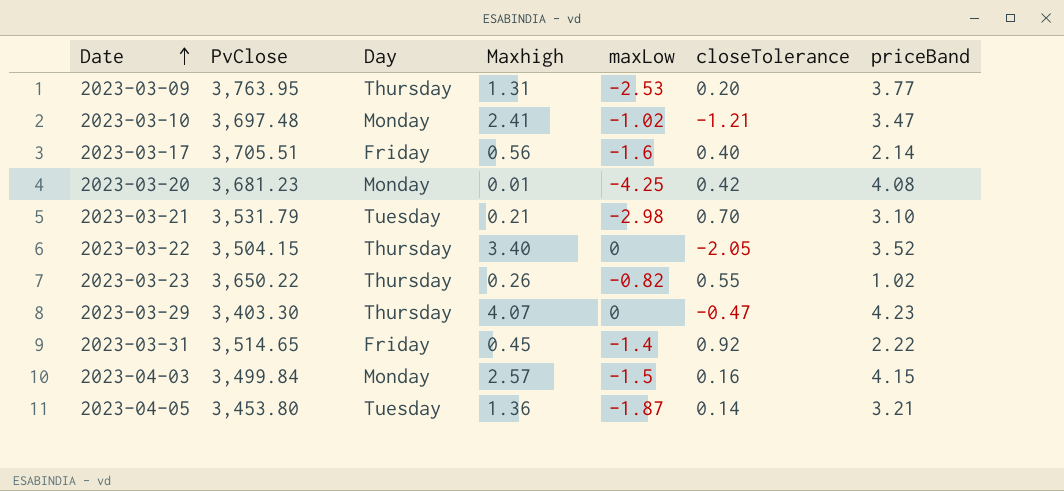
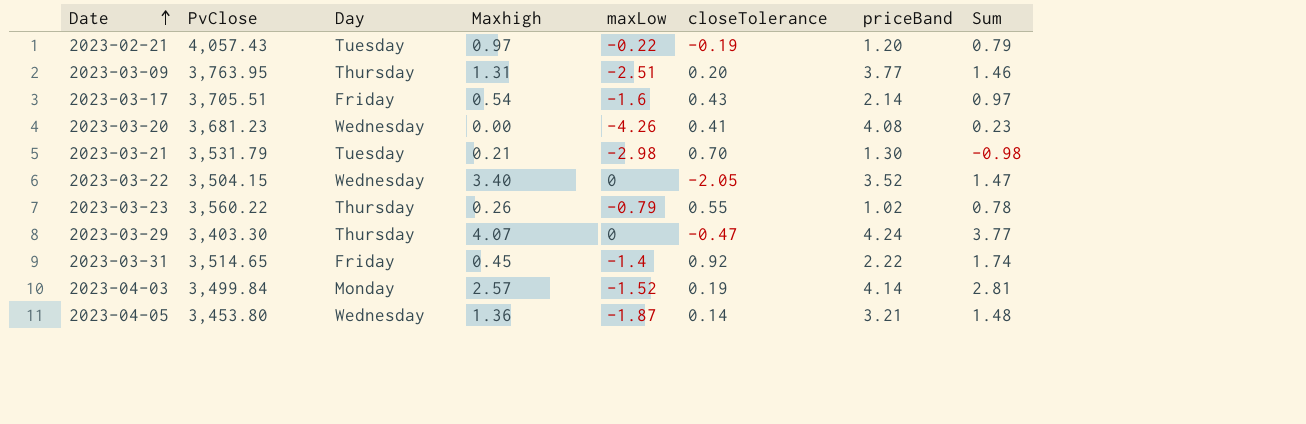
column Sum | formula: none -> [maxLow] + [closeTolerance] + [priceBand]
row 2023-03-10: 3,697.48 | Monday | 2.41 | -1.02 | -1.21 | 3.47 -> none
row 2023-02-21: none -> 4,057.43 | Tuesday | 0.97 | -0.22 | -0.19 | 1.20 | 0.79
2023-03-09 | maxLow: -2.53 -> -2.51
2023-03-17 | Maxhigh: 0.56 -> 0.54
2023-03-17 | closeTolerance: 0.40 -> 0.43
2023-03-20 | Day: Monday -> Wednesday
2023-03-20 | Maxhigh: 0.01 -> 0.00
2023-03-20 | maxLow: -4.25 -> -4.26
2023-03-20 | closeTolerance: 0.42 -> 0.41
2023-03-21 | priceBand: 3.10 -> 1.30
2023-03-22 | Day: Thursday -> Wednesday
2023-03-23 | PvClose: 3,650.22 -> 3,560.22
2023-03-23 | maxLow: -0.82 -> -0.79
2023-03-29 | priceBand: 4.23 -> 4.24
2023-04-03 | maxLow: -1.5 -> -1.52
2023-04-03 | closeTolerance: 0.16 -> 0.19
2023-04-03 | priceBand: 4.15 -> 4.14
2023-04-05 | Day: Tuesday -> Wednesday

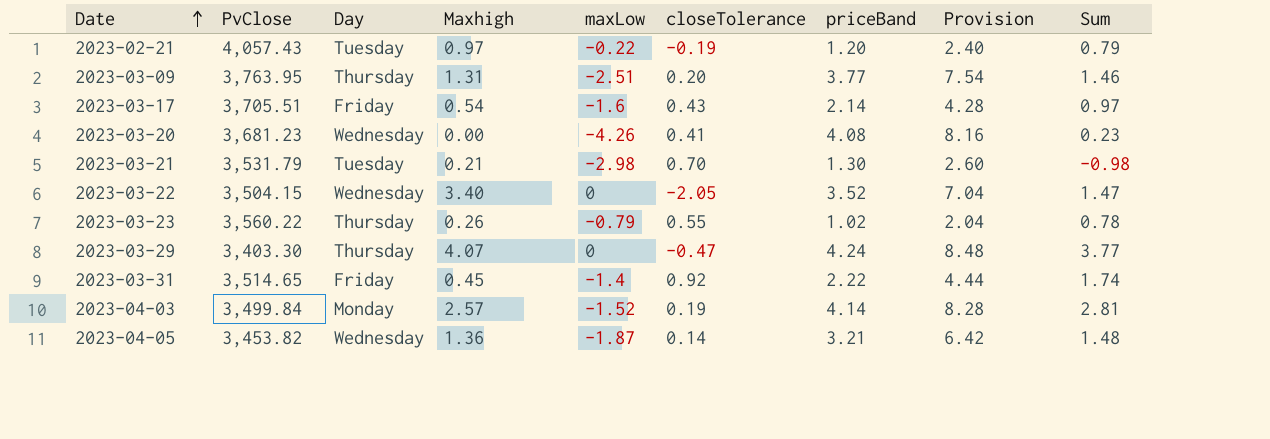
column Provision | formula: none -> [priceBand] * 2
2023-04-05 | PvClose: 3,453.80 -> 3,453.82

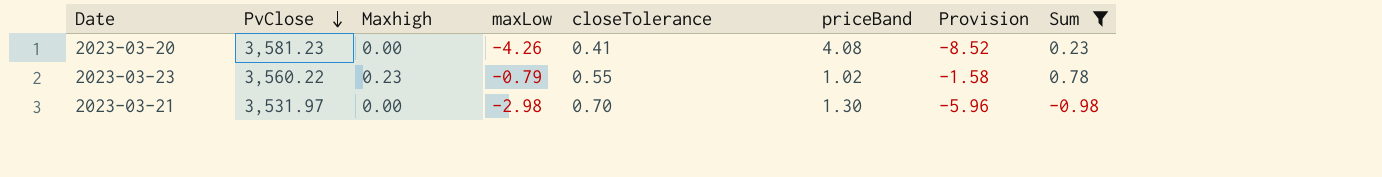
filter: none -> Sum <= 0.78
row order: Date ascending -> PvClose descending
column Day | position: 3 -> none
column Provision | formula: [priceBand] * 2 -> [maxLow] * 2
2023-03-20 | PvClose: 3,681.23 -> 3,581.23
2023-03-23 | Maxhigh: 0.26 -> 0.23
2023-03-21 | PvClose: 3,531.79 -> 3,531.97
2023-03-21 | Maxhigh: 0.21 -> 0.00

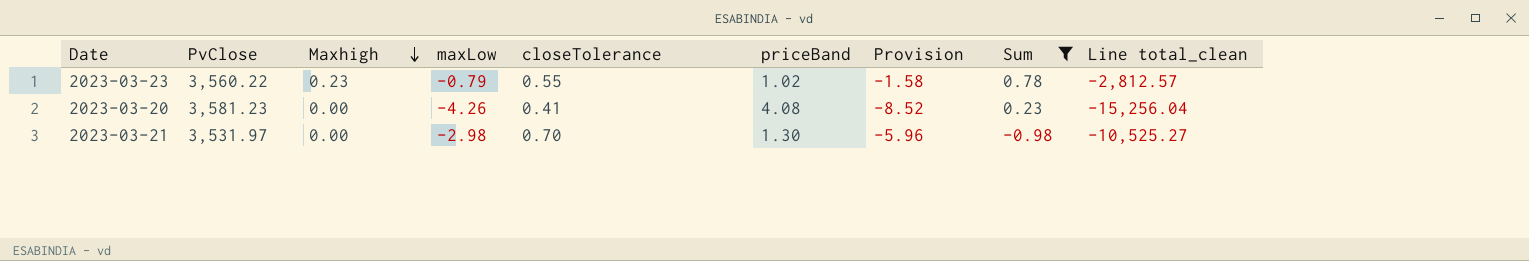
row order: PvClose descending -> Maxhigh descending
column Line total_clean | formula: none -> [PvClose] * [maxLow]

